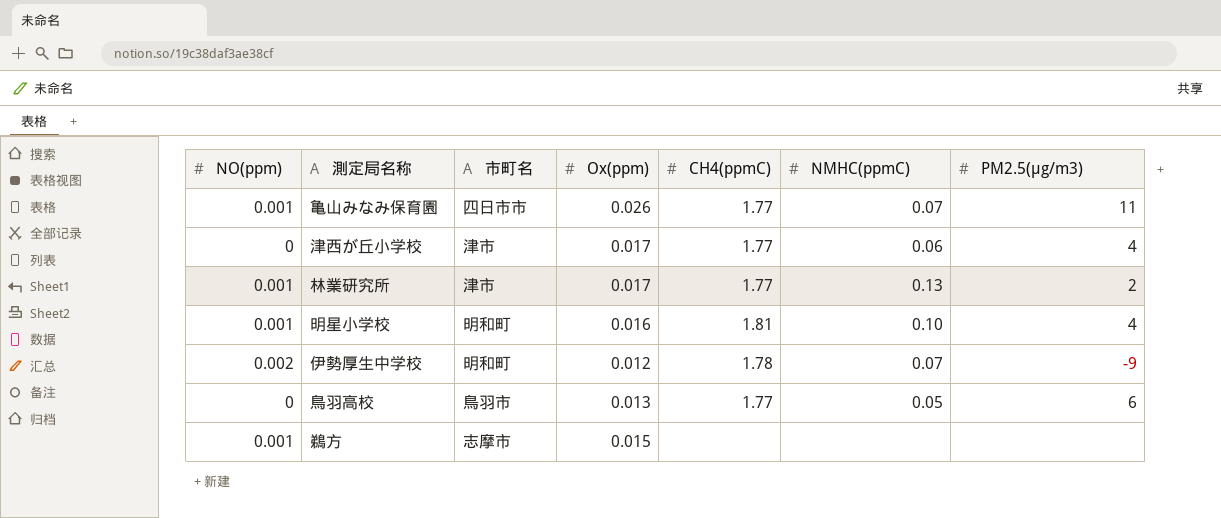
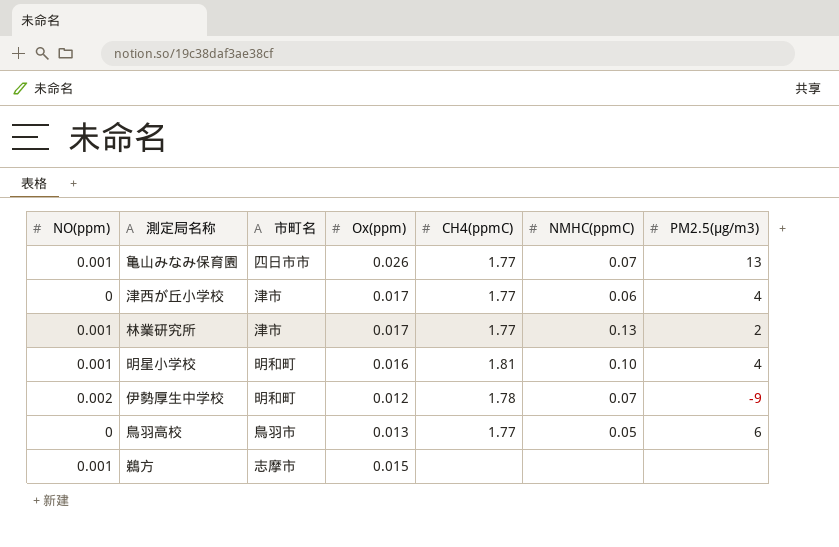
亀山みなみ保育園 | PM2.5(μg/m3): 11 -> 13

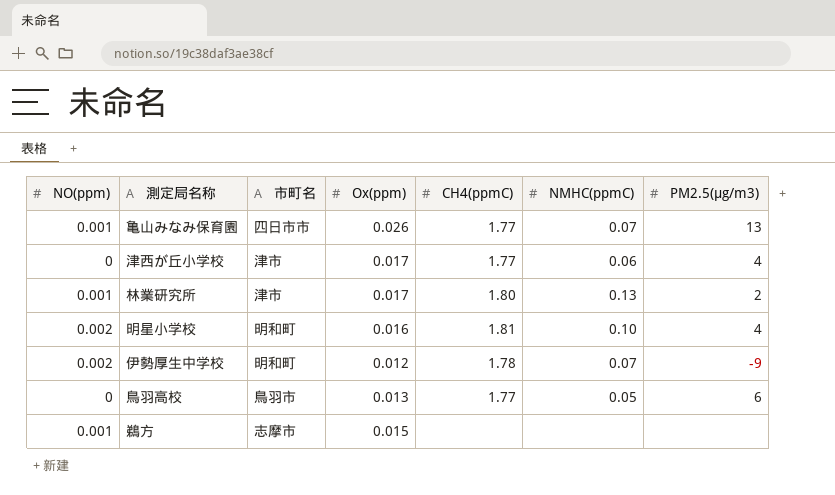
林業研究所 | CH4(ppmC): 1.77 -> 1.80
明星小学校 | NO(ppm): 0.001 -> 0.002

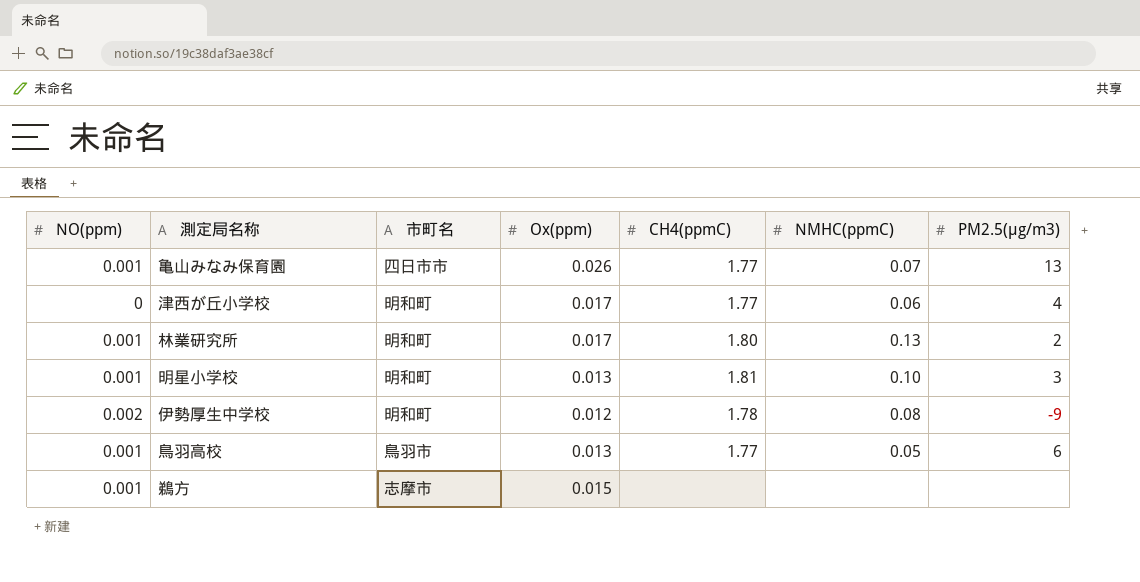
津西が丘小学校 | 市町名: 津市 -> 明和町
林業研究所 | 市町名: 津市 -> 明和町
明星小学校 | NO(ppm): 0.002 -> 0.001
明星小学校 | Ox(ppm): 0.016 -> 0.013
明星小学校 | PM2.5(μg/m3): 4 -> 3
伊勢厚生中学校 | NMHC(ppmC): 0.07 -> 0.08
鳥羽高校 | NO(ppm): 0 -> 0.001

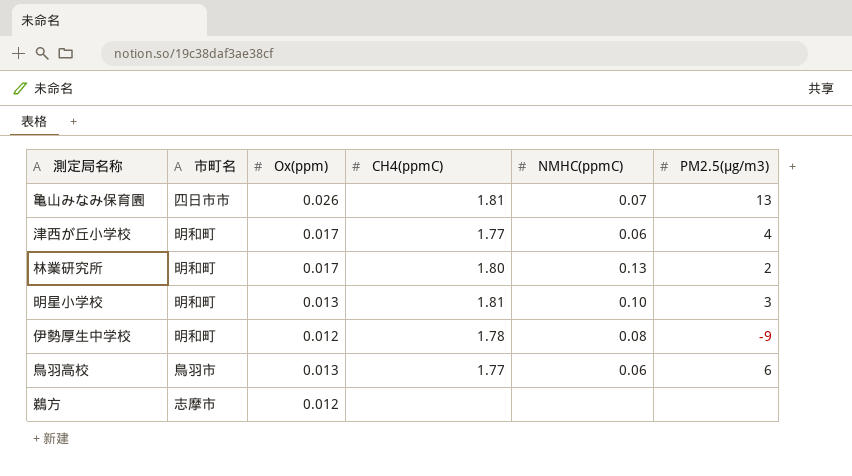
column NO(ppm) | position: 1 -> none
亀山みなみ保育園 | CH4(ppmC): 1.77 -> 1.81
鳥羽高校 | NMHC(ppmC): 0.05 -> 0.06
鵜方 | Ox(ppm): 0.015 -> 0.012

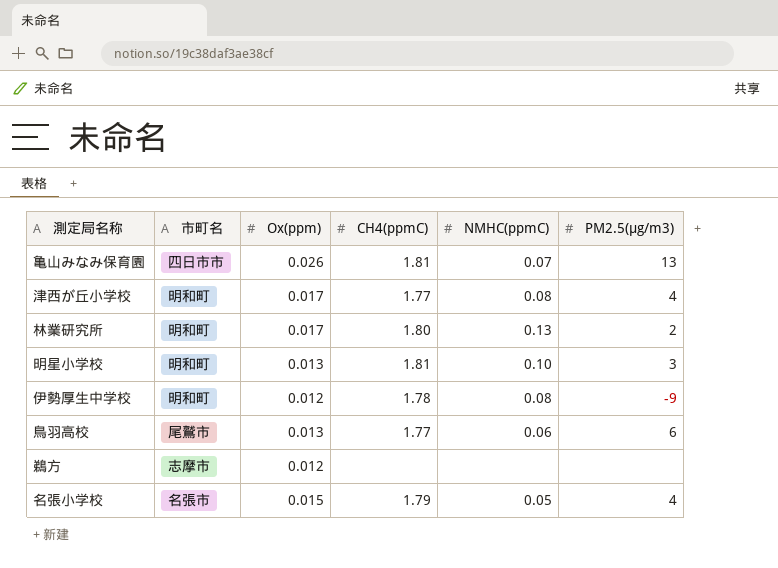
津西が丘小学校 | NMHC(ppmC): 0.06 -> 0.08
鳥羽高校 | 市町名: 鳥羽市 -> 尾鷲市
row 名張小学校: none -> 名張市 | 0.015 | 1.79 | 0.05 | 4

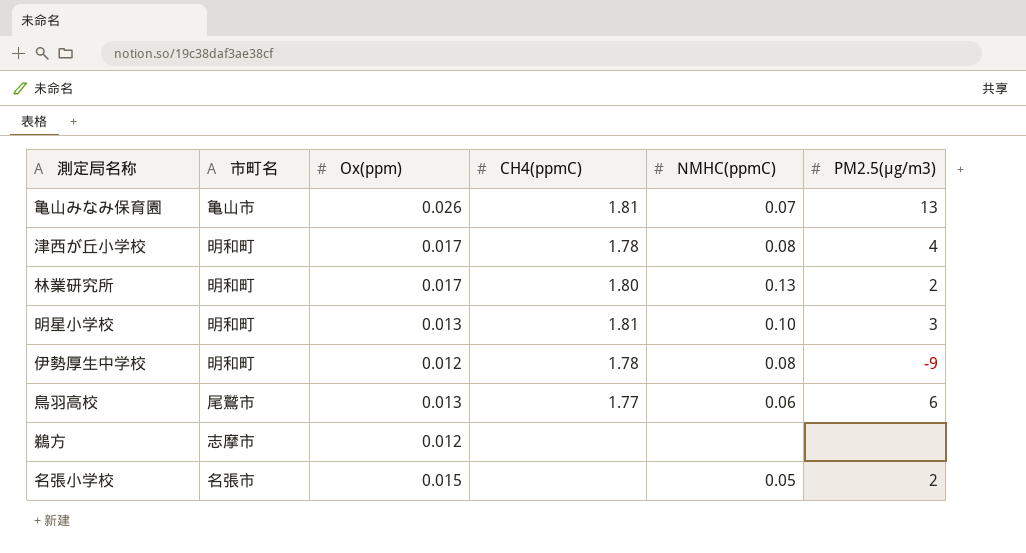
亀山みなみ保育園 | 市町名: 四日市市 -> 亀山市
津西が丘小学校 | CH4(ppmC): 1.77 -> 1.78
名張小学校 | CH4(ppmC): 1.79 -> none
名張小学校 | PM2.5(μg/m3): 4 -> 2

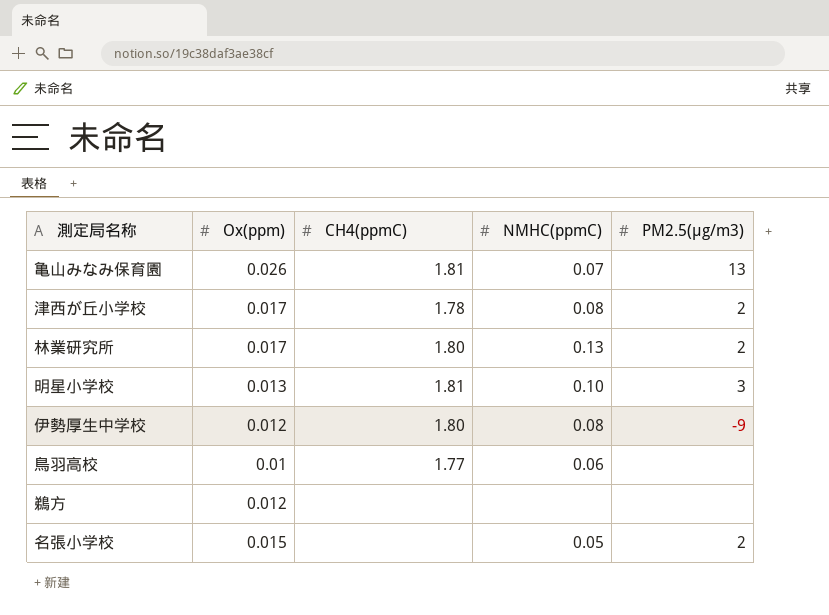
column 市町名 | position: 2 -> none
津西が丘小学校 | PM2.5(μg/m3): 4 -> 2
伊勢厚生中学校 | CH4(ppmC): 1.78 -> 1.80
鳥羽高校 | Ox(ppm): 0.013 -> 0.01
鳥羽高校 | PM2.5(μg/m3): 6 -> none

